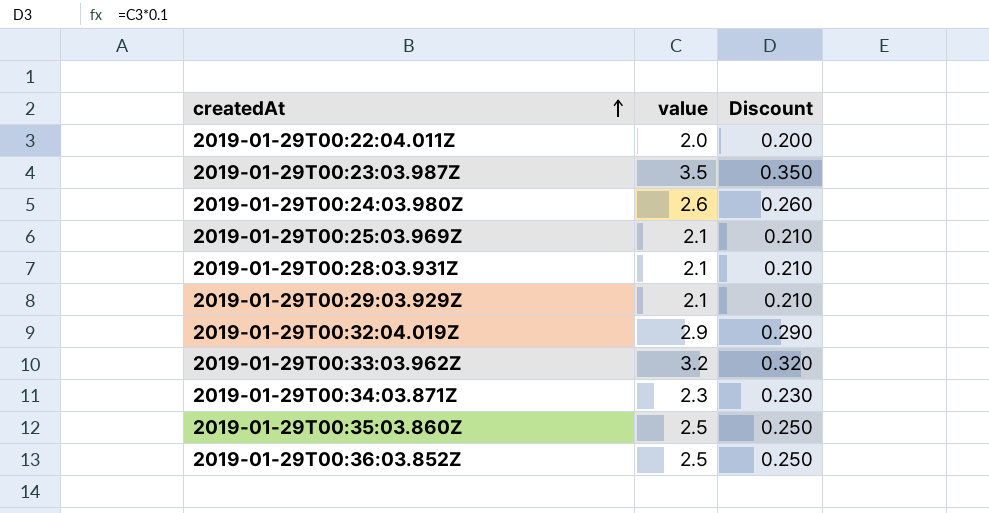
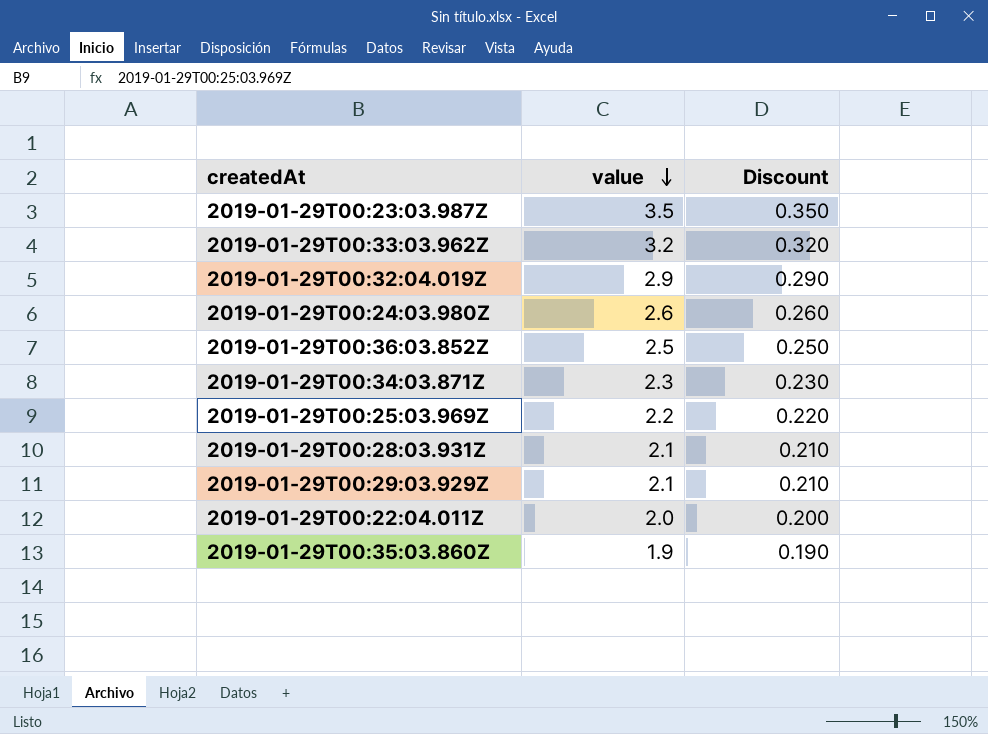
row order: createdAt ascending -> value descending
2019-01-29T00:25:03.969Z | value: 2.1 -> 2.2
2019-01-29T00:25:03.969Z | Discount: 0.210 -> 0.220
2019-01-29T00:35:03.860Z | value: 2.5 -> 1.9
2019-01-29T00:35:03.860Z | Discount: 0.250 -> 0.190

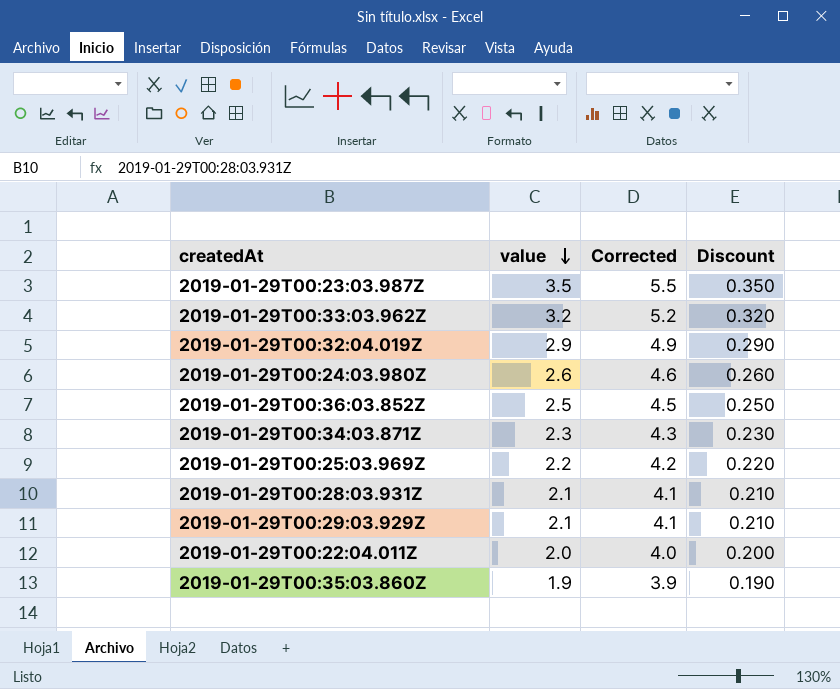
column Corrected | formula: none -> [value] + 2

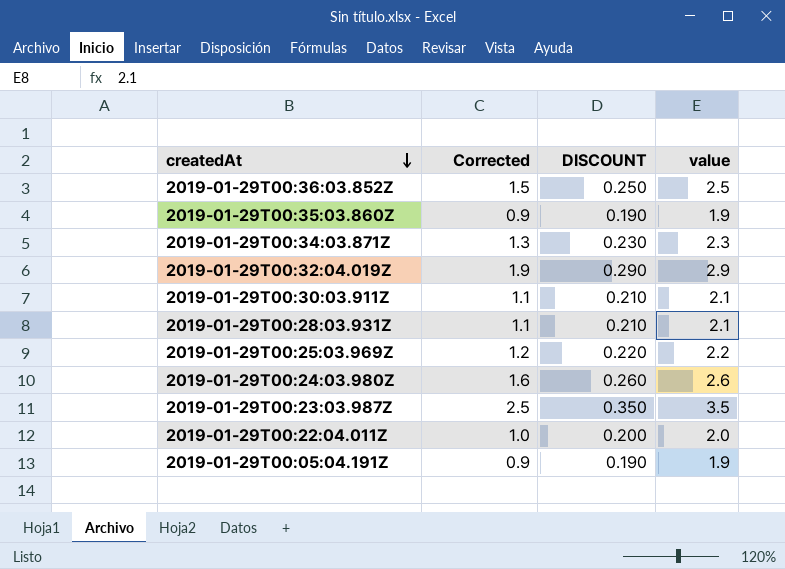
row order: value descending -> createdAt descending
column Corrected | formula: [value] + 2 -> [value] - 1
column name: Discount -> DISCOUNT
column value | position: 2 -> 4
row 2019-01-29T00:33:03.962Z: 3.2 | 5.2 | 0.320 -> none
row 2019-01-29T00:29:03.929Z: 2.1 | 4.1 | 0.210 -> none
row 2019-01-29T00:30:03.911Z: none -> 1.1 | 0.210 | 2.1
row 2019-01-29T00:05:04.191Z: none -> 0.9 | 0.190 | 1.9

